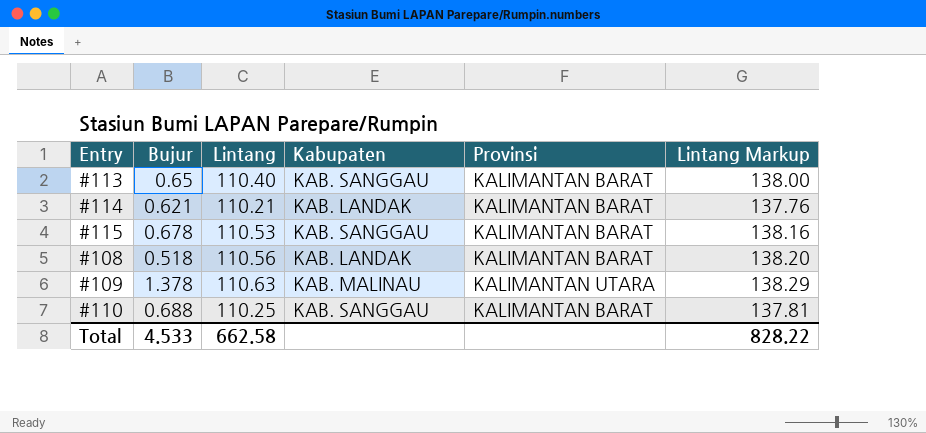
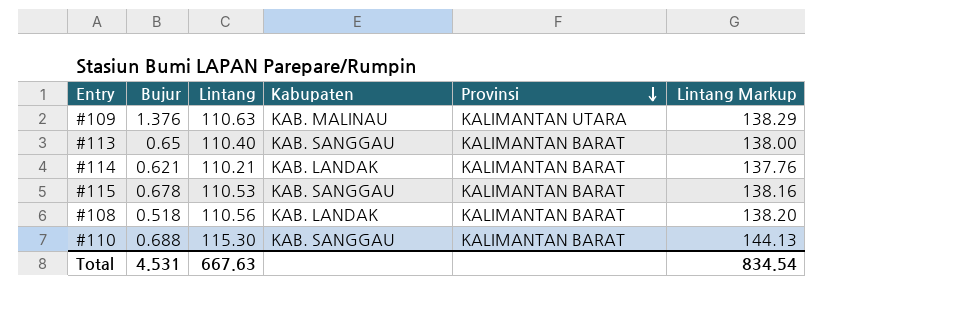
row order: none -> Provinsi descending
#109 | Bujur: 1.378 -> 1.376
#110 | Lintang: 110.25 -> 115.30
#110 | Lintang Markup: 137.81 -> 144.13
Total | Bujur: 4.533 -> 4.531
Total | Lintang: 662.58 -> 667.63
Total | Lintang Markup: 828.22 -> 834.54

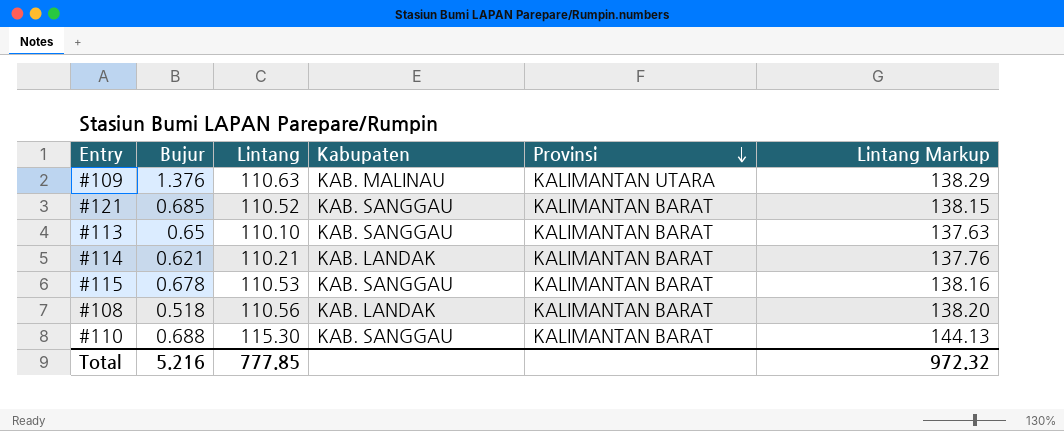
row #121: none -> 0.685 | 110.52 | KAB. SANGGAU | KALIMANTAN BARAT | 138.15
#113 | Lintang: 110.40 -> 110.10
#113 | Lintang Markup: 138.00 -> 137.63
Total | Bujur: 4.531 -> 5.216
Total | Lintang: 667.63 -> 777.85
Total | Lintang Markup: 834.54 -> 972.32

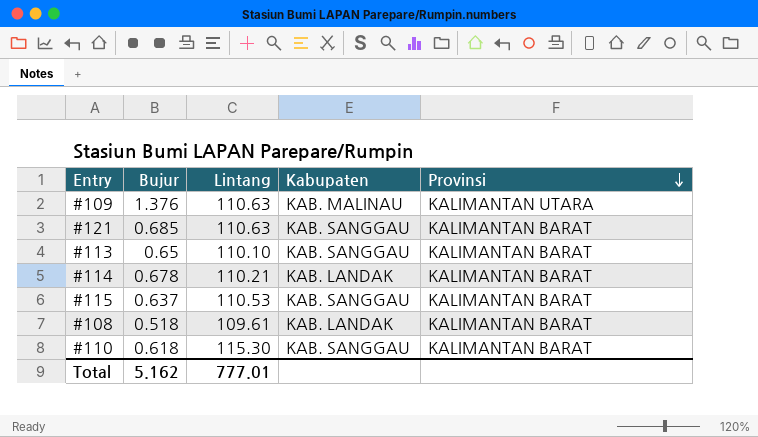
column Lintang Markup | formula: [Lintang] * 1.25 -> none
#121 | Lintang: 110.52 -> 110.63
#114 | Bujur: 0.621 -> 0.678
#115 | Bujur: 0.678 -> 0.637
#108 | Lintang: 110.56 -> 109.61
#110 | Bujur: 0.688 -> 0.618
Total | Bujur: 5.216 -> 5.162
Total | Lintang: 777.85 -> 777.01

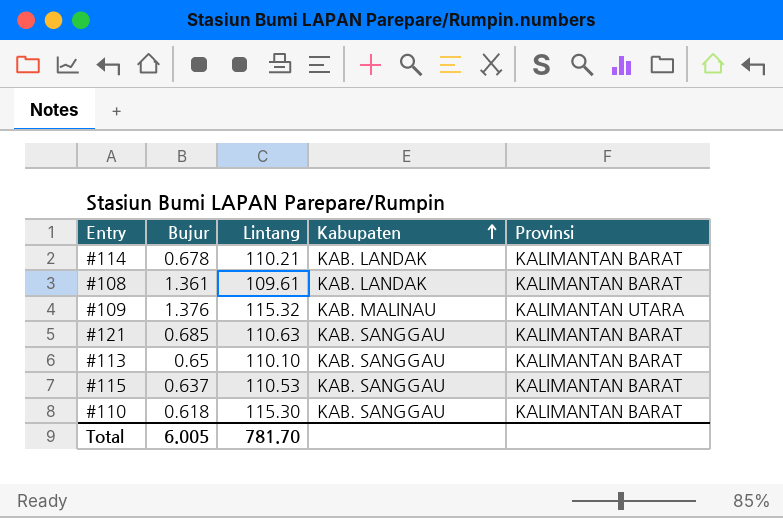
row order: Provinsi descending -> Kabupaten ascending
#108 | Bujur: 0.518 -> 1.361
#109 | Lintang: 110.63 -> 115.32
Total | Bujur: 5.162 -> 6.005
Total | Lintang: 777.01 -> 781.70

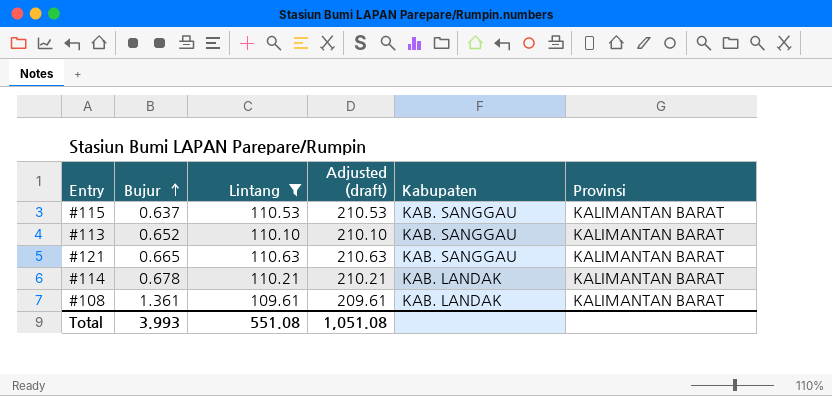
filter: none -> Lintang <= 110.63
row order: Kabupaten ascending -> Bujur ascending
column Adjusted (draft) | formula: none -> [Lintang] + 100
#113 | Bujur: 0.65 -> 0.652
#121 | Bujur: 0.685 -> 0.665
Total | Bujur: 6.005 -> 3.993
Total | Lintang: 781.70 -> 551.08

